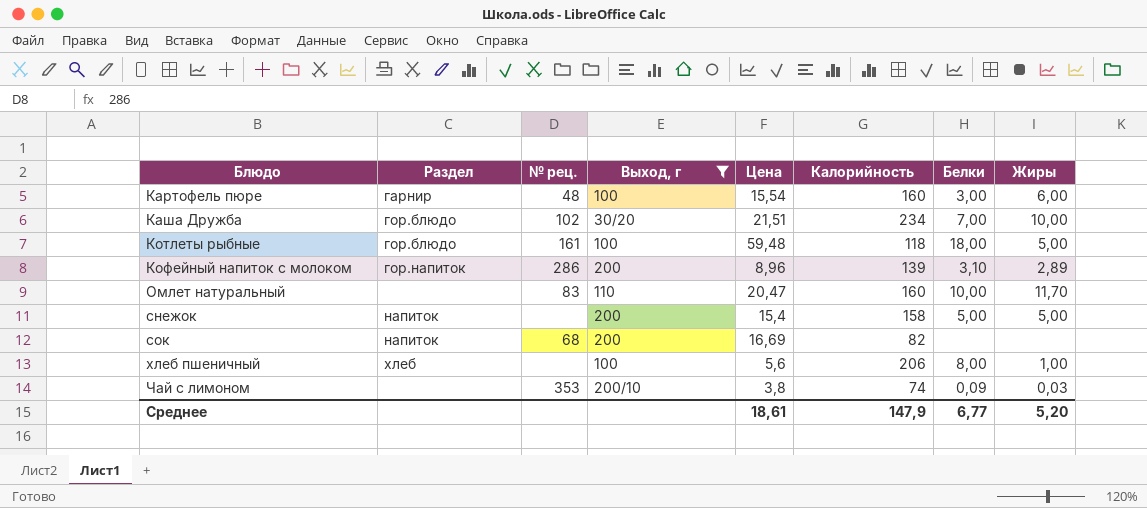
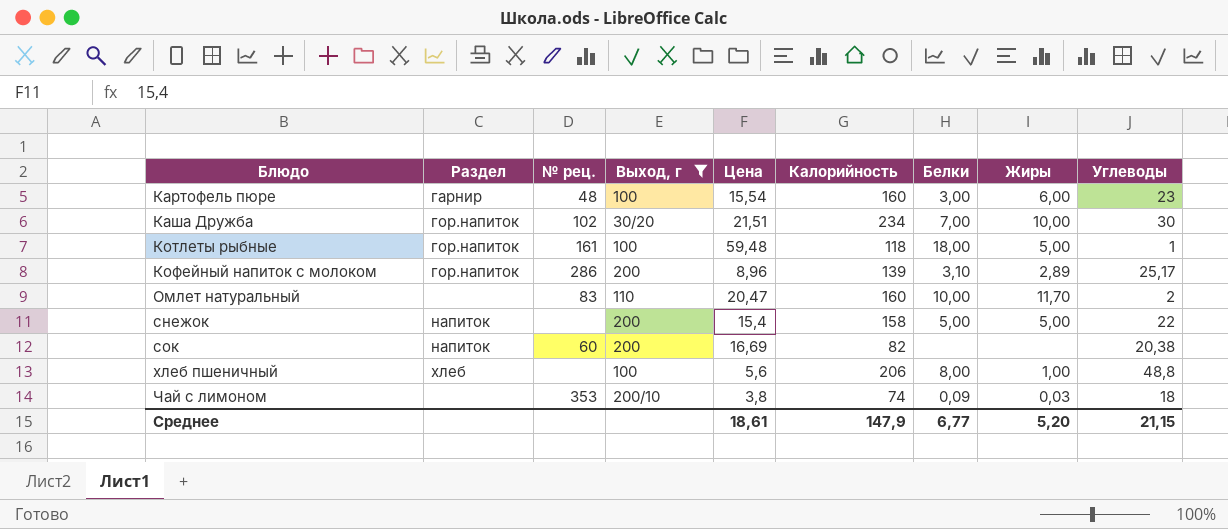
column Углеводы | position: none -> 9
Каша Дружба | Раздел: гор.блюдо -> гор.напиток
Котлеты рыбные | Раздел: гор.блюдо -> гор.напиток
сок | № рец.: 68 -> 60

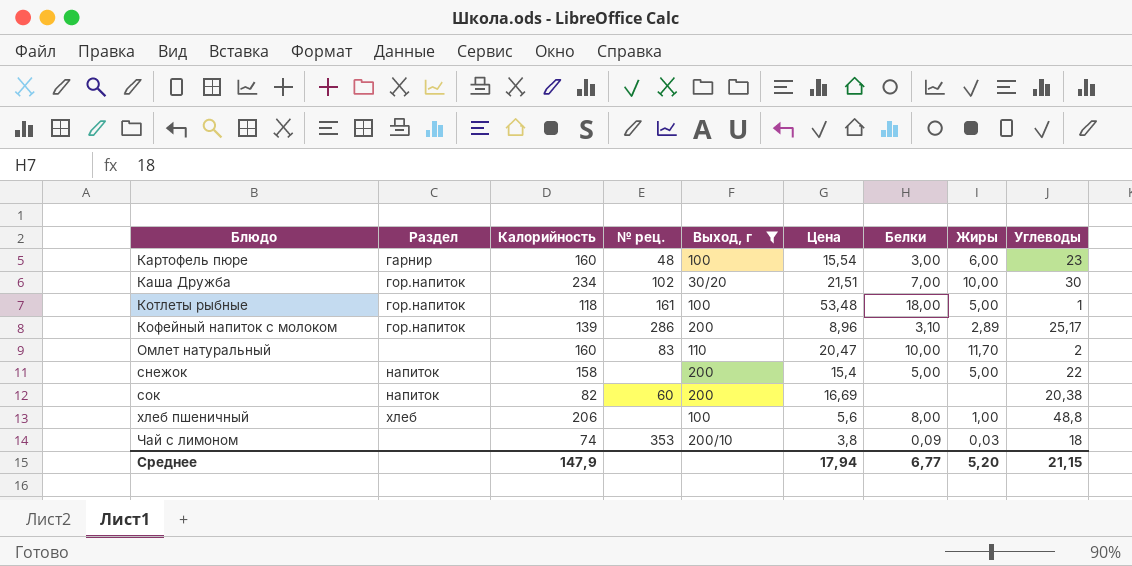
column Калорийность | position: 6 -> 3
Котлеты рыбные | Цена: 59,48 -> 53,48
Среднее | Цена: 18,61 -> 17,94

